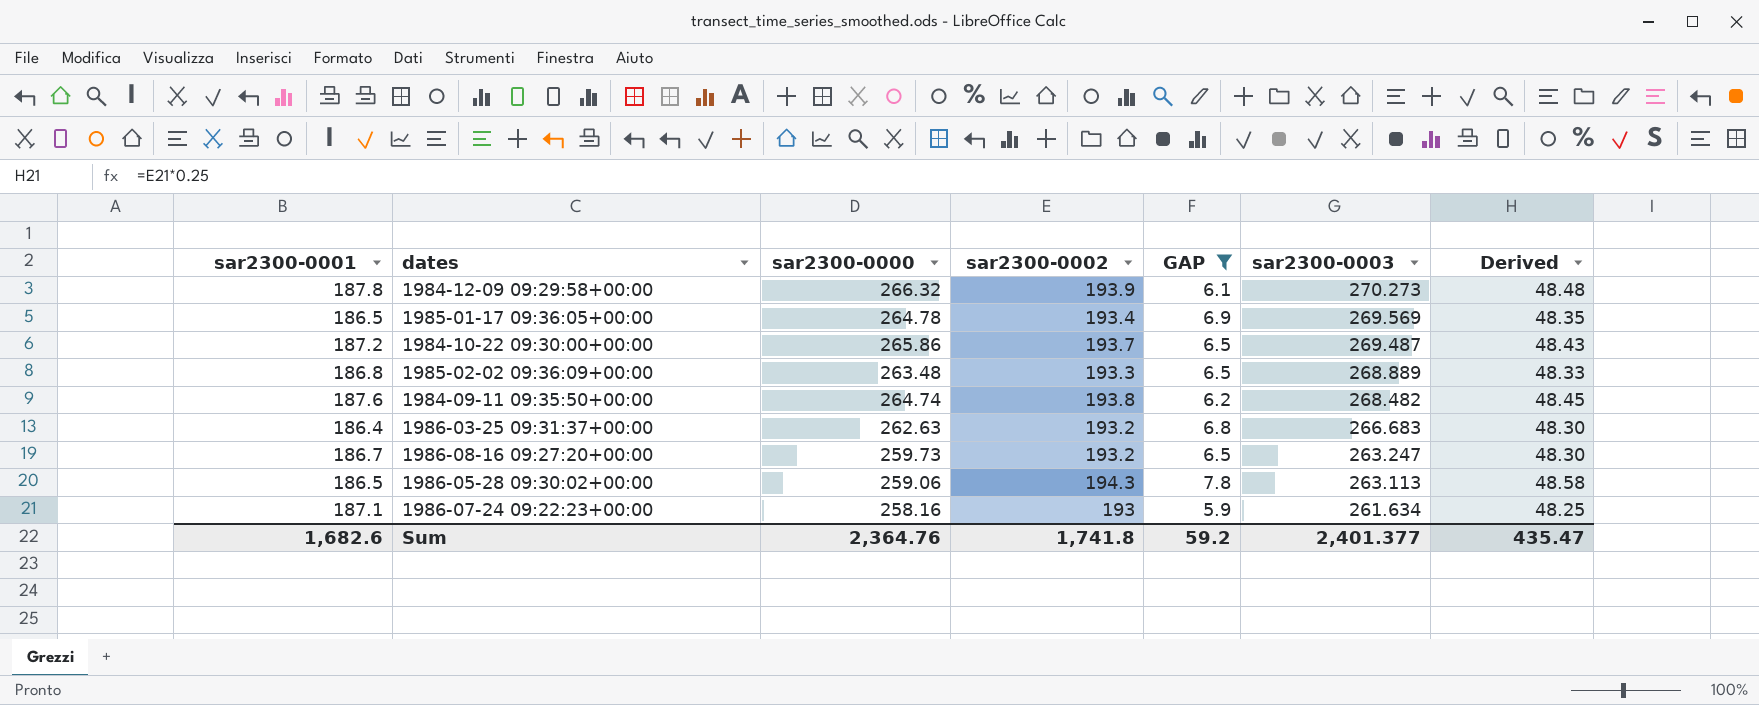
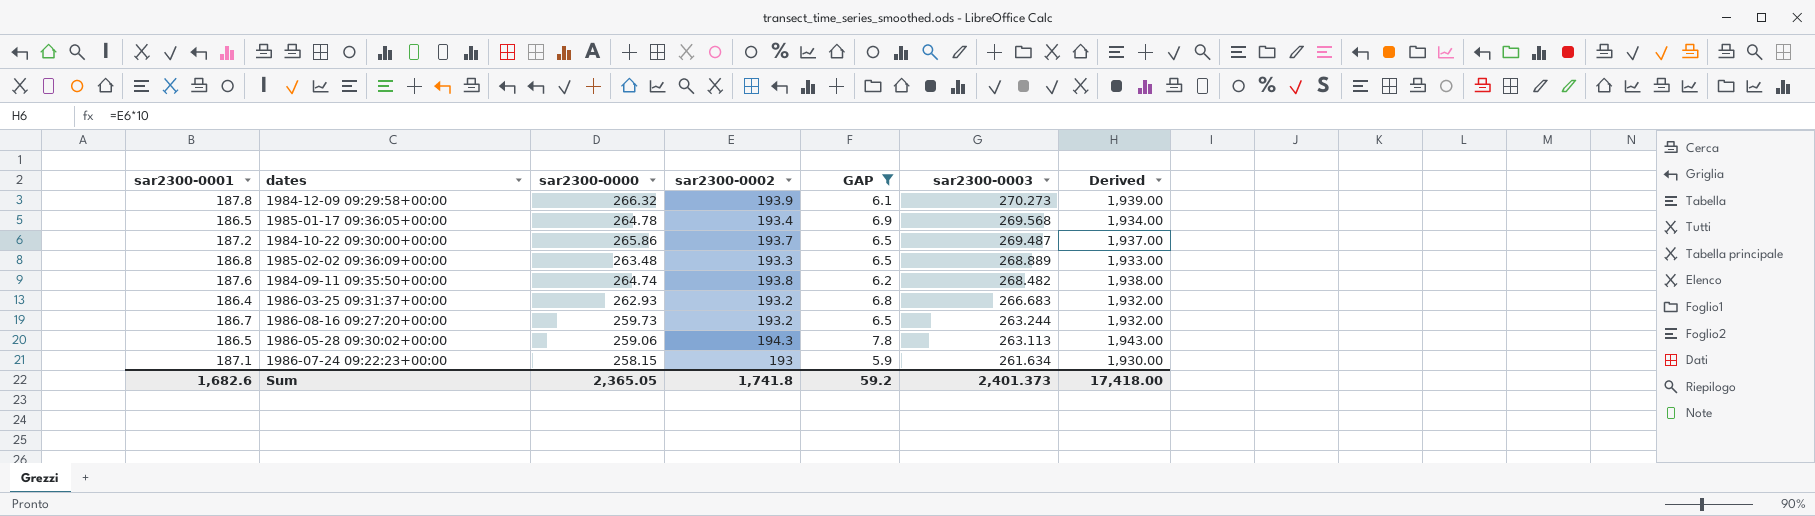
column Derived | formula: [sar2300-0002] * 0.25 -> [sar2300-0002] * 10
1985-01-17 09:36:05+00:00 | sar2300-0003: 269.569 -> 269.568
1986-03-25 09:31:37+00:00 | sar2300-0000: 262.63 -> 262.93
1986-08-16 09:27:20+00:00 | sar2300-0003: 263.247 -> 263.244
1986-07-24 09:22:23+00:00 | sar2300-0000: 258.16 -> 258.15
Sum | sar2300-0000: 2,364.76 -> 2,365.05
Sum | sar2300-0003: 2,401.377 -> 2,401.373
Sum | Derived: 435.47 -> 17,418.00

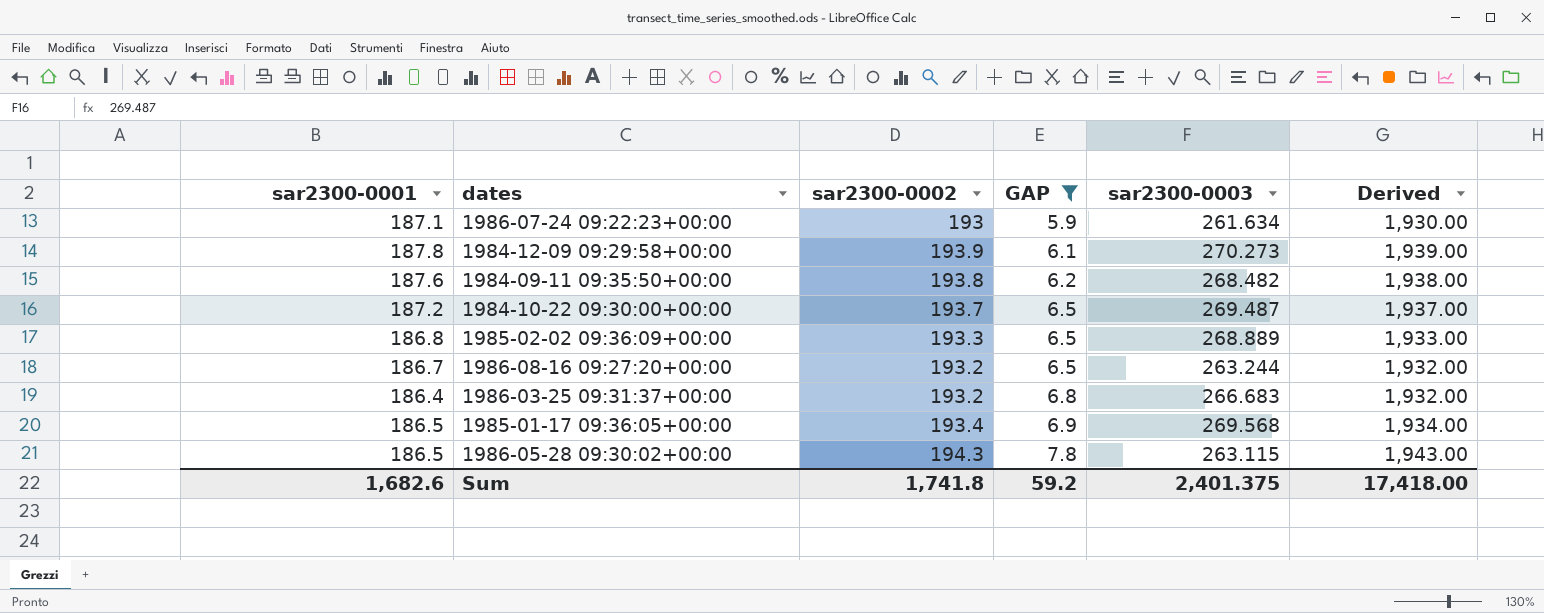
row order: sar2300-0003 descending -> GAP ascending
column sar2300-0000 | position: 3 -> none
1986-05-28 09:30:02+00:00 | sar2300-0003: 263.113 -> 263.115
Sum | sar2300-0003: 2,401.373 -> 2,401.375

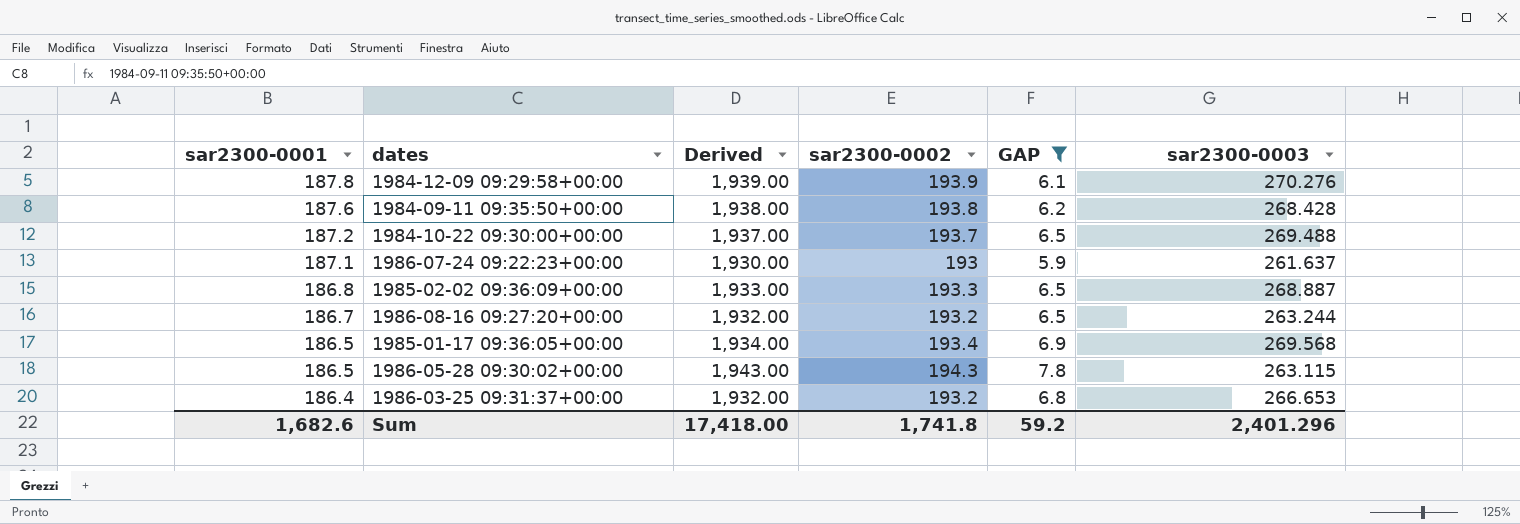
row order: GAP ascending -> sar2300-0001 descending
column Derived | position: 6 -> 3
1984-12-09 09:29:58+00:00 | sar2300-0003: 270.273 -> 270.276
1984-09-11 09:35:50+00:00 | sar2300-0003: 268.482 -> 268.428
1984-10-22 09:30:00+00:00 | sar2300-0003: 269.487 -> 269.488
1986-07-24 09:22:23+00:00 | sar2300-0003: 261.634 -> 261.637
1985-02-02 09:36:09+00:00 | sar2300-0003: 268.889 -> 268.887
1986-03-25 09:31:37+00:00 | sar2300-0003: 266.683 -> 266.653
Sum | sar2300-0003: 2,401.375 -> 2,401.296

